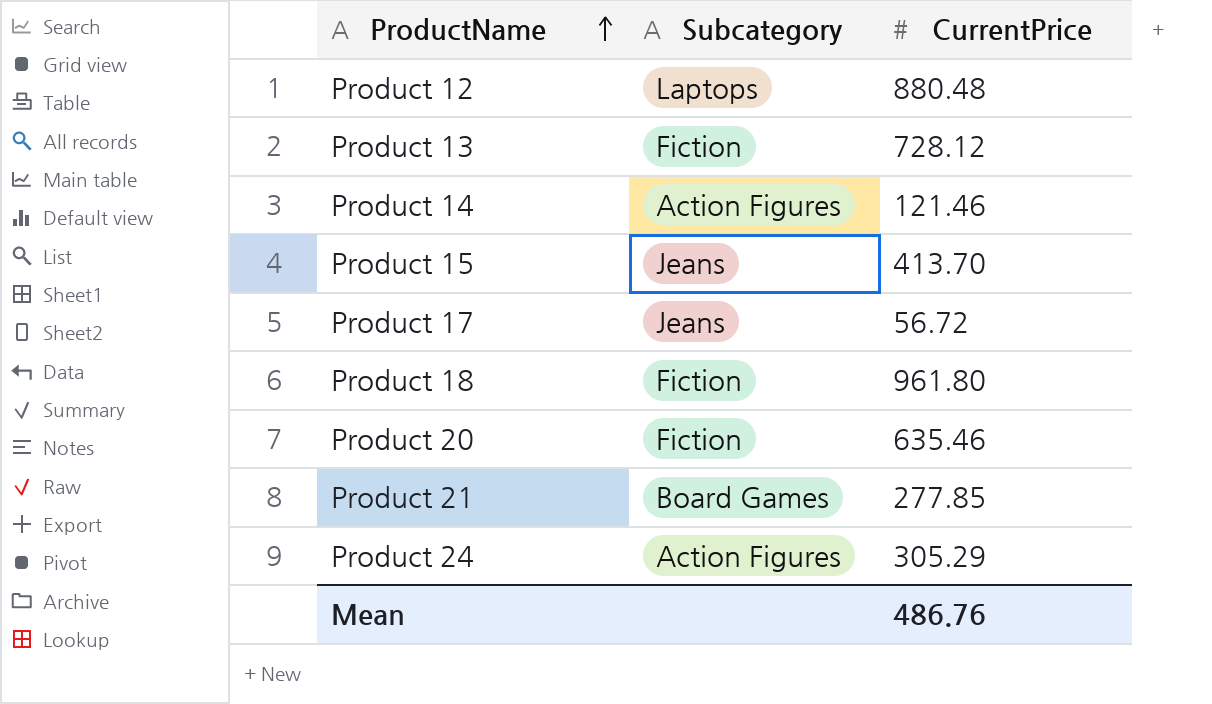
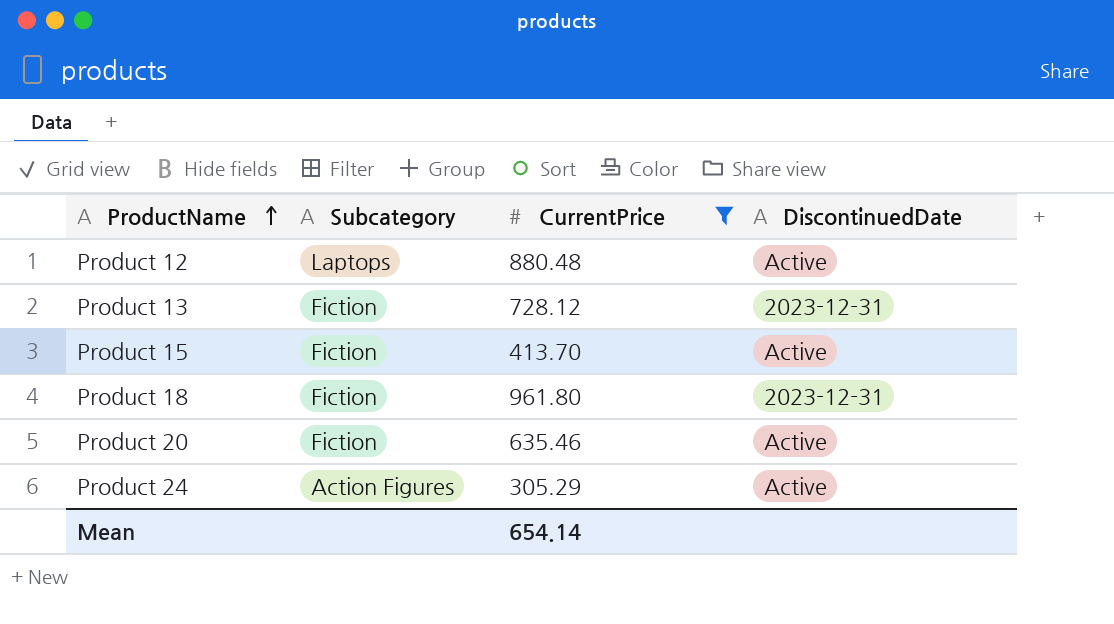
filter: none -> CurrentPrice >= 305.29
column DiscontinuedDate | position: none -> 4
Product 15 | Subcategory: Jeans -> Fiction
Mean | CurrentPrice: 486.76 -> 654.14

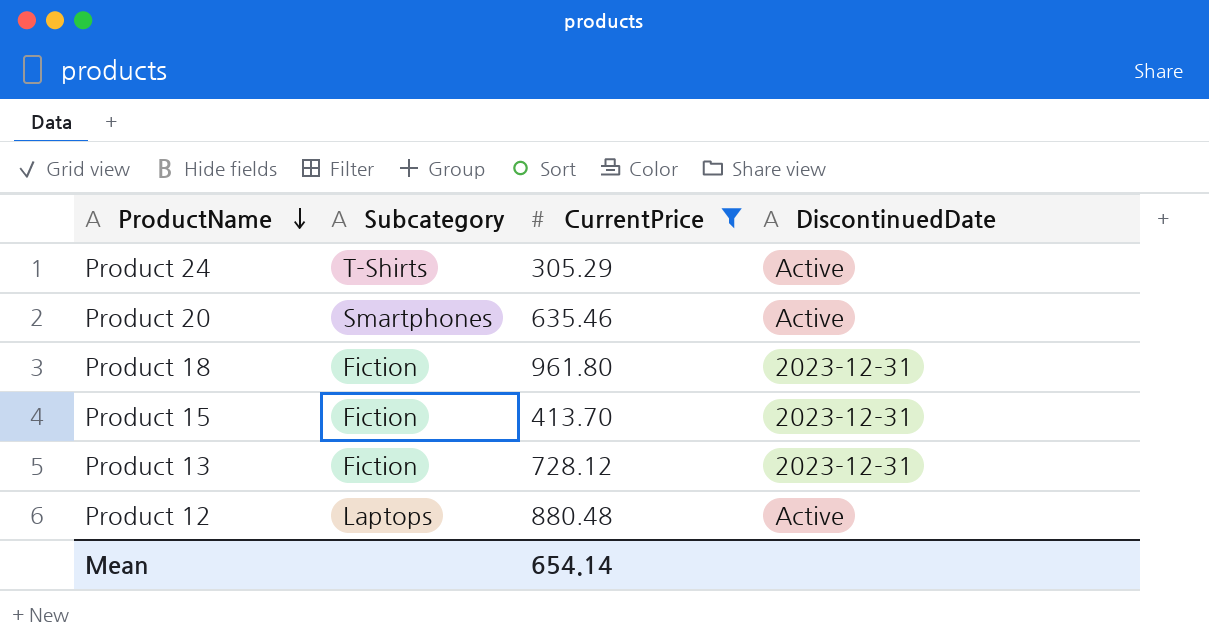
row order: ProductName ascending -> ProductName descending
Product 24 | Subcategory: Action Figures -> T-Shirts
Product 20 | Subcategory: Fiction -> Smartphones
Product 15 | DiscontinuedDate: Active -> 2023-12-31

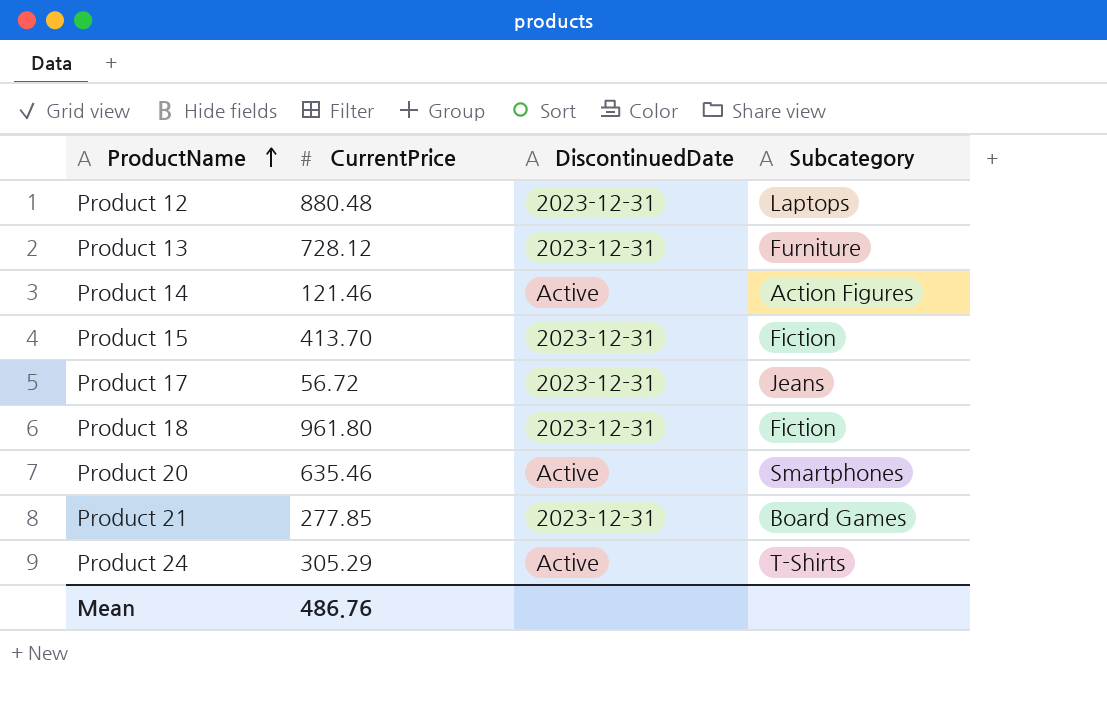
filter: CurrentPrice >= 305.29 -> none
row order: ProductName descending -> ProductName ascending
column Subcategory | position: 2 -> 4
Product 12 | DiscontinuedDate: Active -> 2023-12-31
Product 13 | Subcategory: Fiction -> Furniture
Mean | CurrentPrice: 654.14 -> 486.76

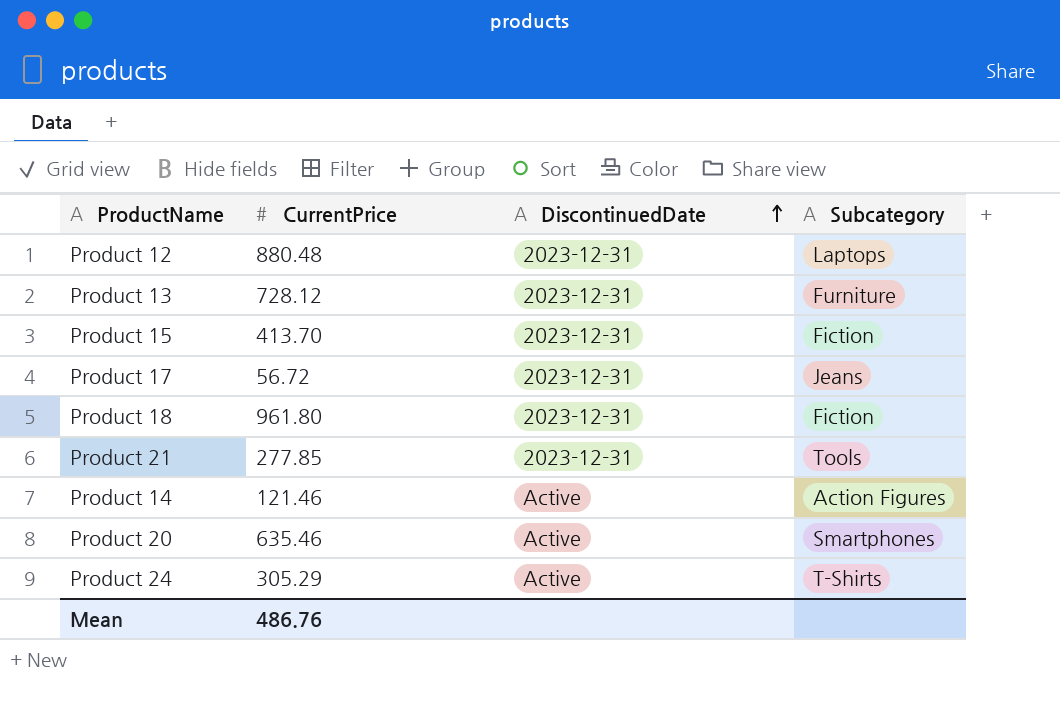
row order: ProductName ascending -> DiscontinuedDate ascending
Product 21 | Subcategory: Board Games -> Tools

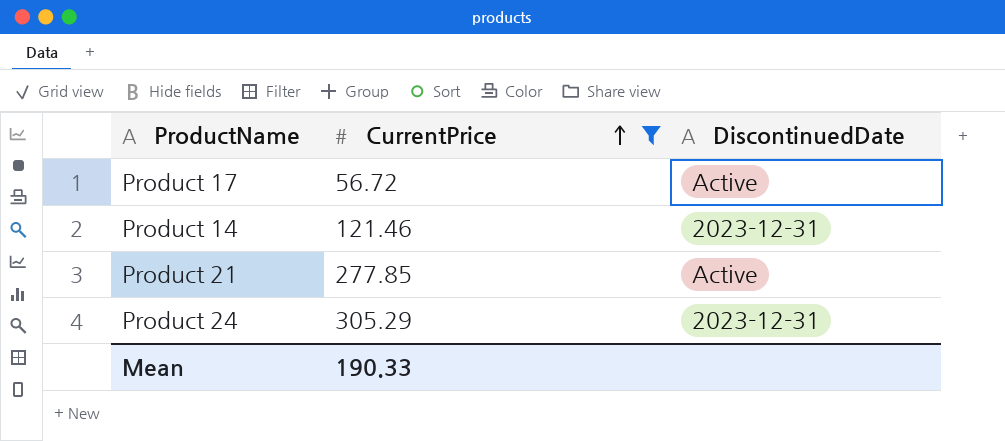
filter: none -> CurrentPrice <= 305.29
row order: DiscontinuedDate ascending -> CurrentPrice ascending
column Subcategory | position: 4 -> none
Product 17 | DiscontinuedDate: 2023-12-31 -> Active
Product 14 | DiscontinuedDate: Active -> 2023-12-31
Product 21 | DiscontinuedDate: 2023-12-31 -> Active
Product 24 | DiscontinuedDate: Active -> 2023-12-31
Mean | CurrentPrice: 486.76 -> 190.33

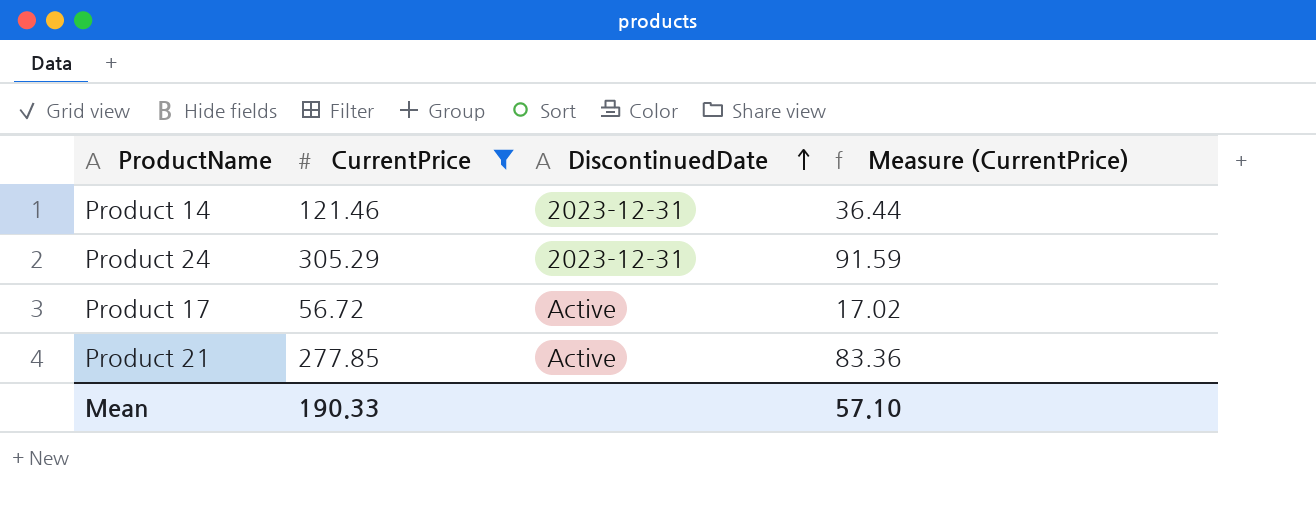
row order: CurrentPrice ascending -> DiscontinuedDate ascending
column Measure (CurrentPrice) | formula: none -> [CurrentPrice] * 0.3

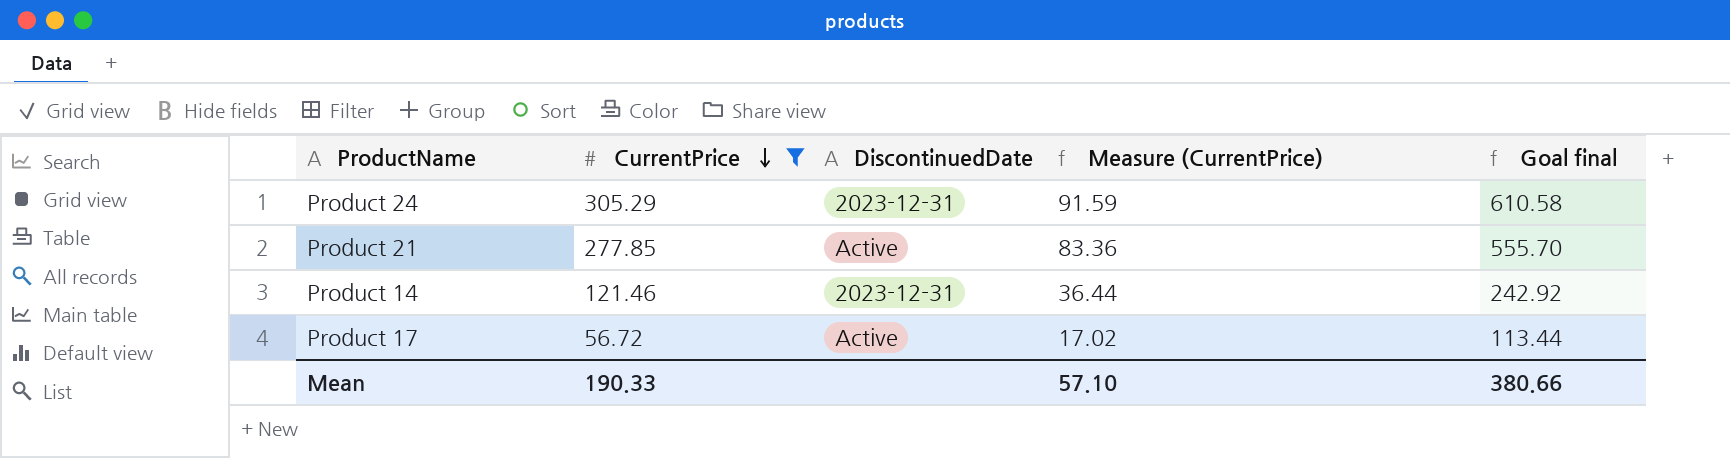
row order: DiscontinuedDate ascending -> CurrentPrice descending
column Goal final | formula: none -> [CurrentPrice] * 2

